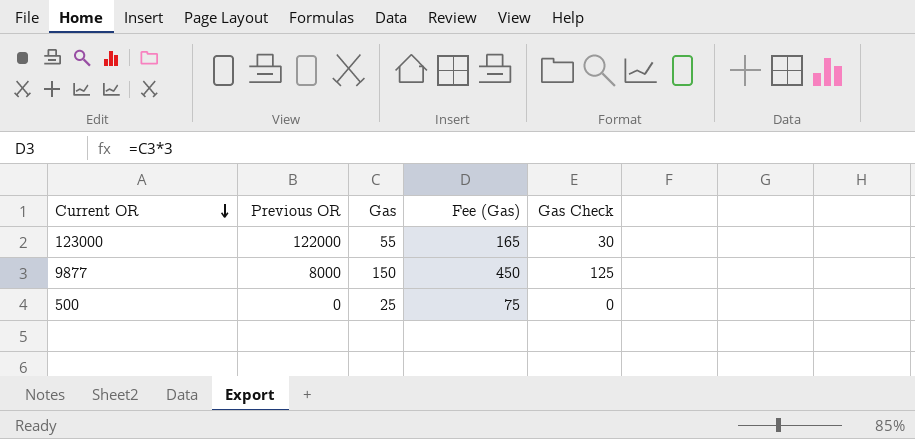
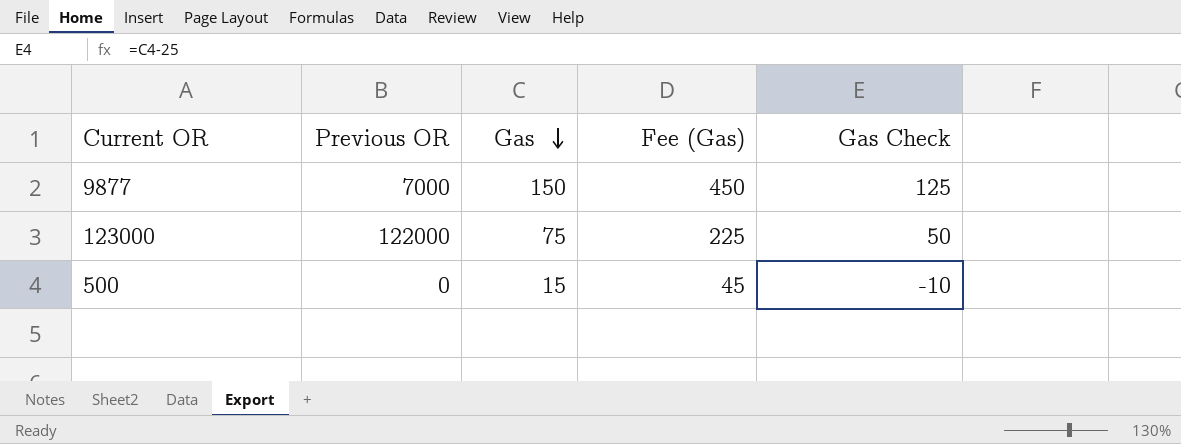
row order: Current OR descending -> Gas descending
9877 | Previous OR: 8000 -> 7000
123000 | Gas: 55 -> 75
123000 | Fee (Gas): 165 -> 225
123000 | Gas Check: 30 -> 50
500 | Gas: 25 -> 15
500 | Fee (Gas): 75 -> 45
500 | Gas Check: 0 -> -10

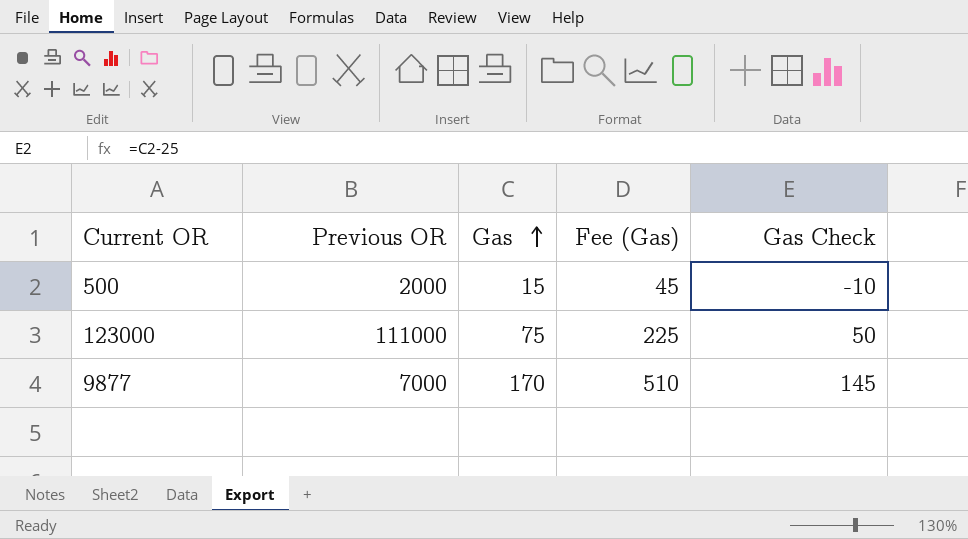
row order: Gas descending -> Gas ascending
500 | Previous OR: 0 -> 2000
123000 | Previous OR: 122000 -> 111000
9877 | Gas: 150 -> 170
9877 | Fee (Gas): 450 -> 510
9877 | Gas Check: 125 -> 145

